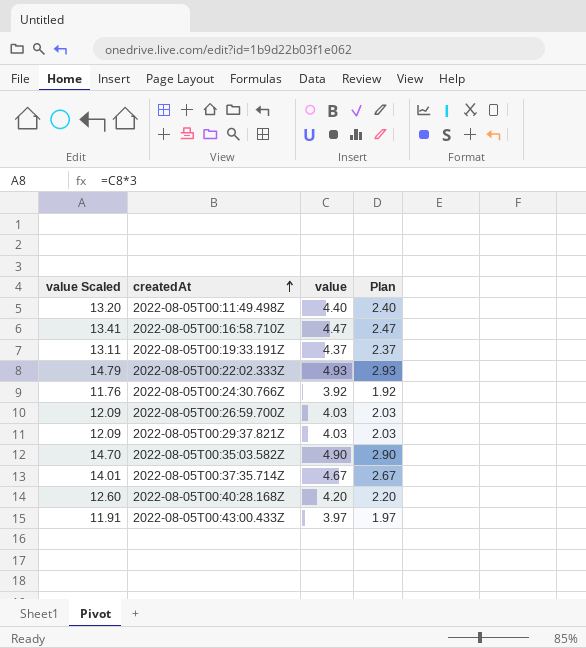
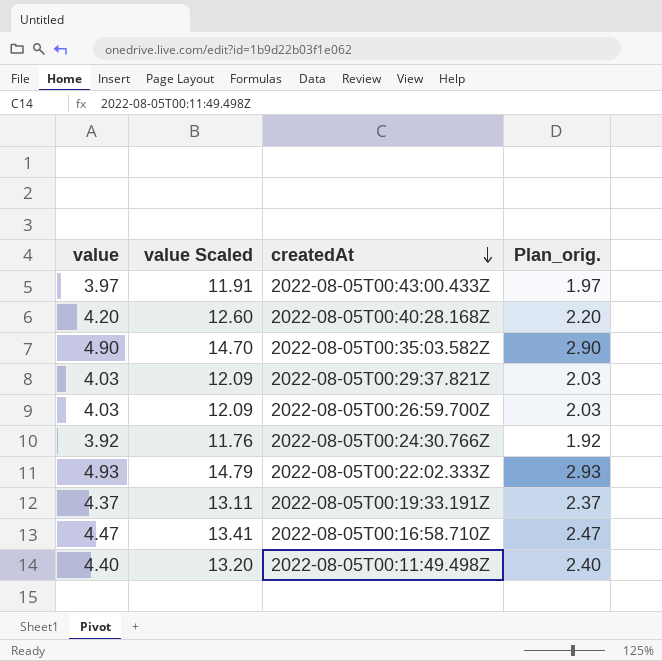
row order: createdAt ascending -> createdAt descending
column value | position: 3 -> 1
column name: Plan -> Plan_orig.
row 2022-08-05T00:37:35.714Z: 14.01 | 4.67 | 2.67 -> none

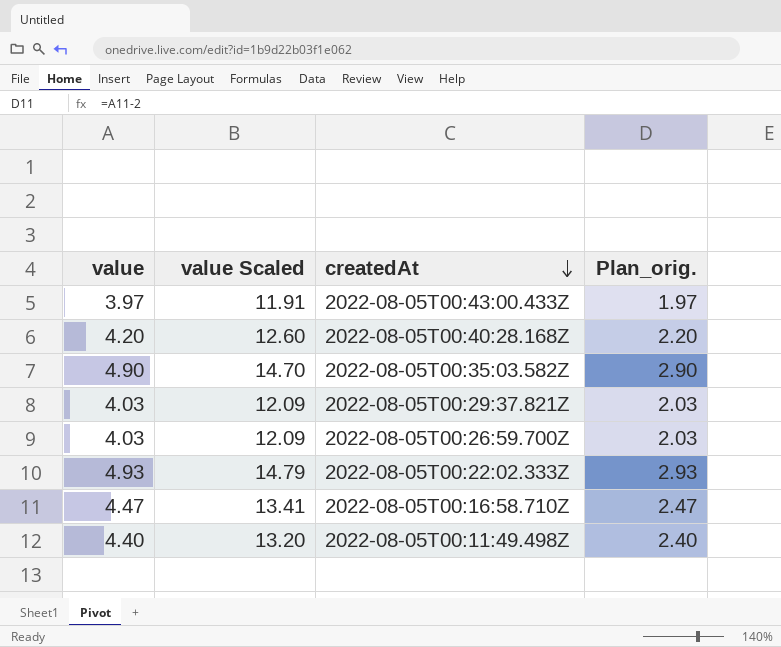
row 2022-08-05T00:24:30.766Z: 3.92 | 11.76 | 1.92 -> none
row 2022-08-05T00:19:33.191Z: 4.37 | 13.11 | 2.37 -> none

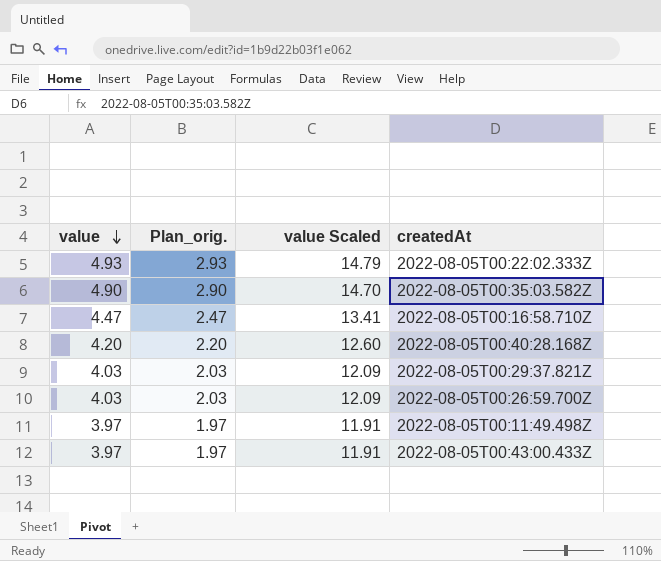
row order: createdAt descending -> value descending
column Plan_orig. | position: 4 -> 2
2022-08-05T00:11:49.498Z | value: 4.40 -> 3.97
2022-08-05T00:11:49.498Z | Plan_orig.: 2.40 -> 1.97
2022-08-05T00:11:49.498Z | value Scaled: 13.20 -> 11.91

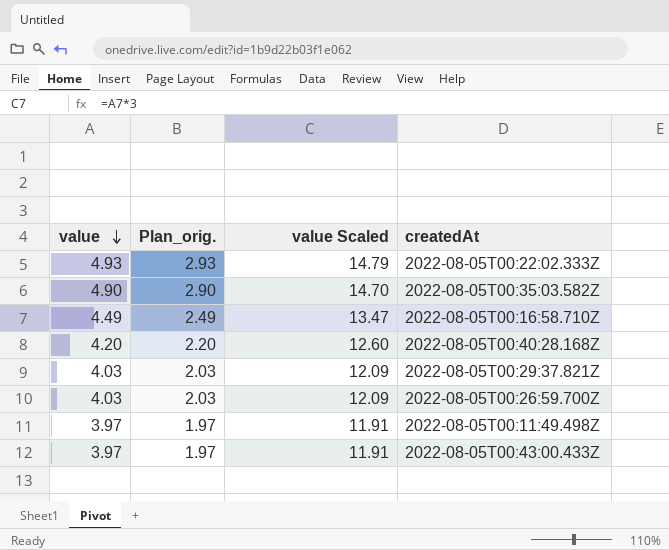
2022-08-05T00:16:58.710Z | value: 4.47 -> 4.49
2022-08-05T00:16:58.710Z | Plan_orig.: 2.47 -> 2.49
2022-08-05T00:16:58.710Z | value Scaled: 13.41 -> 13.47

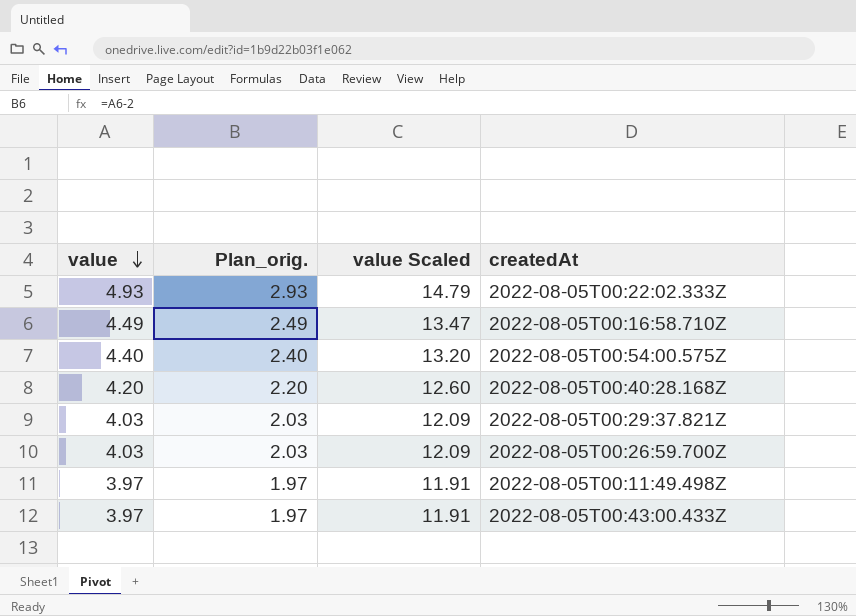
row 2022-08-05T00:35:03.582Z: 4.90 | 2.90 | 14.70 -> none
row 2022-08-05T00:54:00.575Z: none -> 4.40 | 2.40 | 13.20

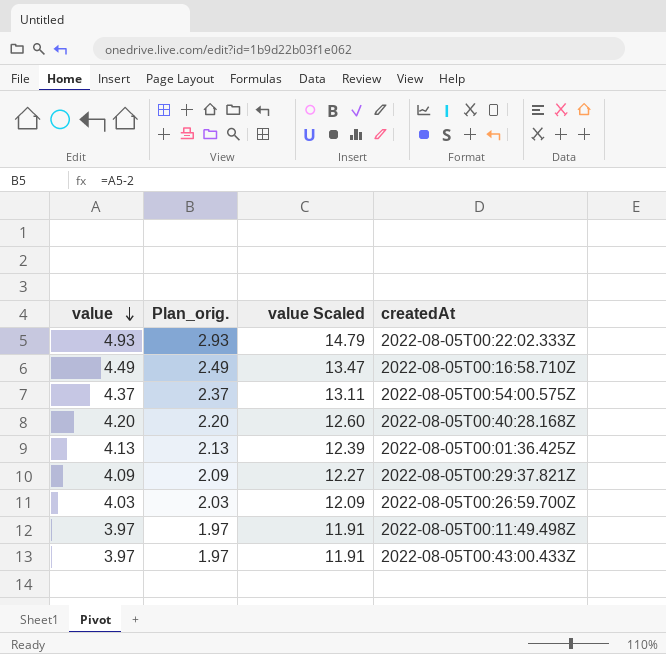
2022-08-05T00:54:00.575Z | value: 4.40 -> 4.37
2022-08-05T00:54:00.575Z | Plan_orig.: 2.40 -> 2.37
2022-08-05T00:54:00.575Z | value Scaled: 13.20 -> 13.11
row 2022-08-05T00:01:36.425Z: none -> 4.13 | 2.13 | 12.39
2022-08-05T00:29:37.821Z | value: 4.03 -> 4.09
2022-08-05T00:29:37.821Z | Plan_orig.: 2.03 -> 2.09
2022-08-05T00:29:37.821Z | value Scaled: 12.09 -> 12.27

